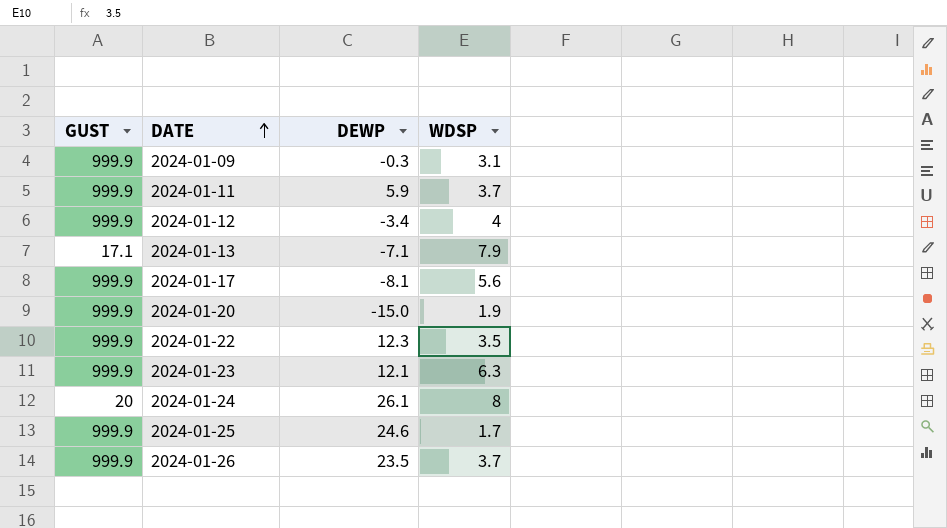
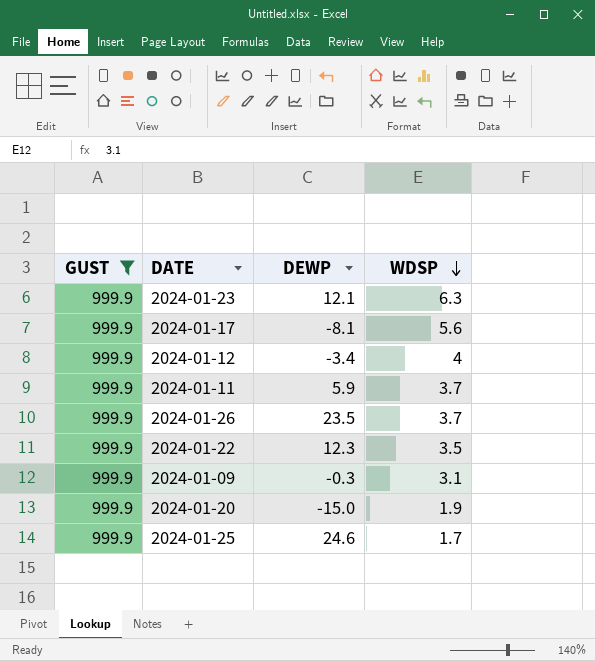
filter: none -> GUST = 999.9
row order: DATE ascending -> WDSP descending

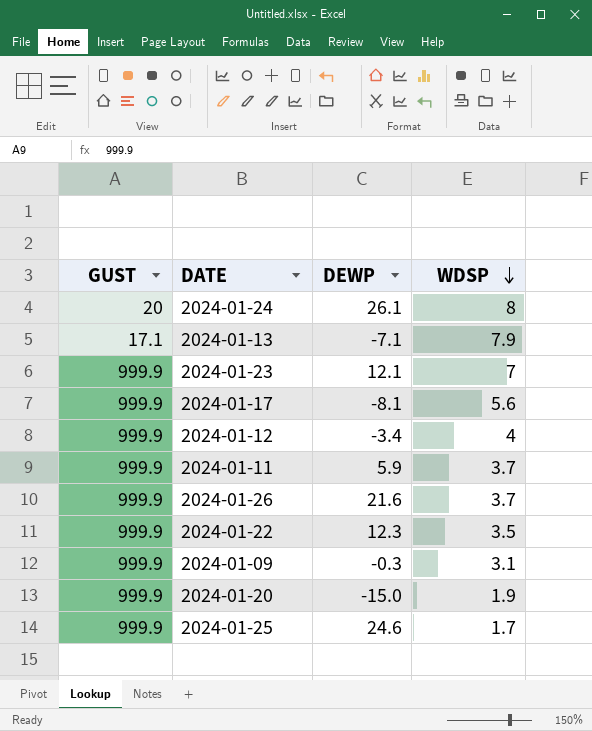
filter: GUST = 999.9 -> none
2024-01-23 | WDSP: 6.3 -> 7
2024-01-26 | DEWP: 23.5 -> 21.6

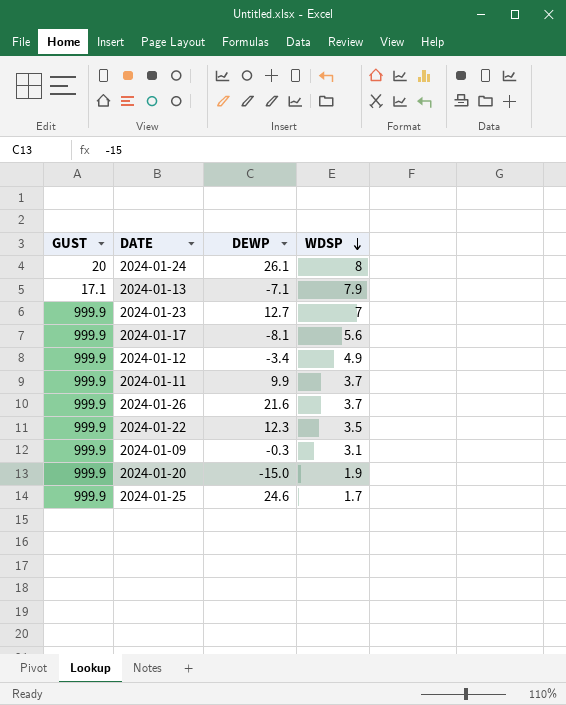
2024-01-23 | DEWP: 12.1 -> 12.7
2024-01-12 | WDSP: 4 -> 4.9
2024-01-11 | DEWP: 5.9 -> 9.9

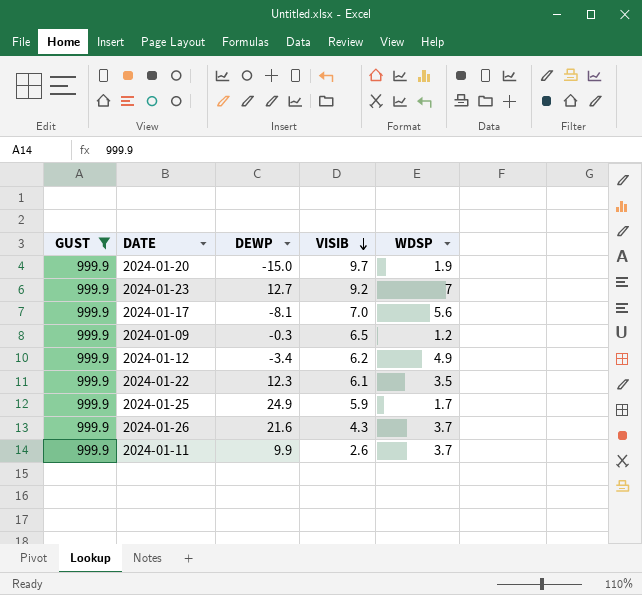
filter: none -> GUST = 999.9
row order: WDSP descending -> VISIB descending
column VISIB | position: none -> 4
2024-01-09 | WDSP: 3.1 -> 1.2
2024-01-25 | DEWP: 24.6 -> 24.9

